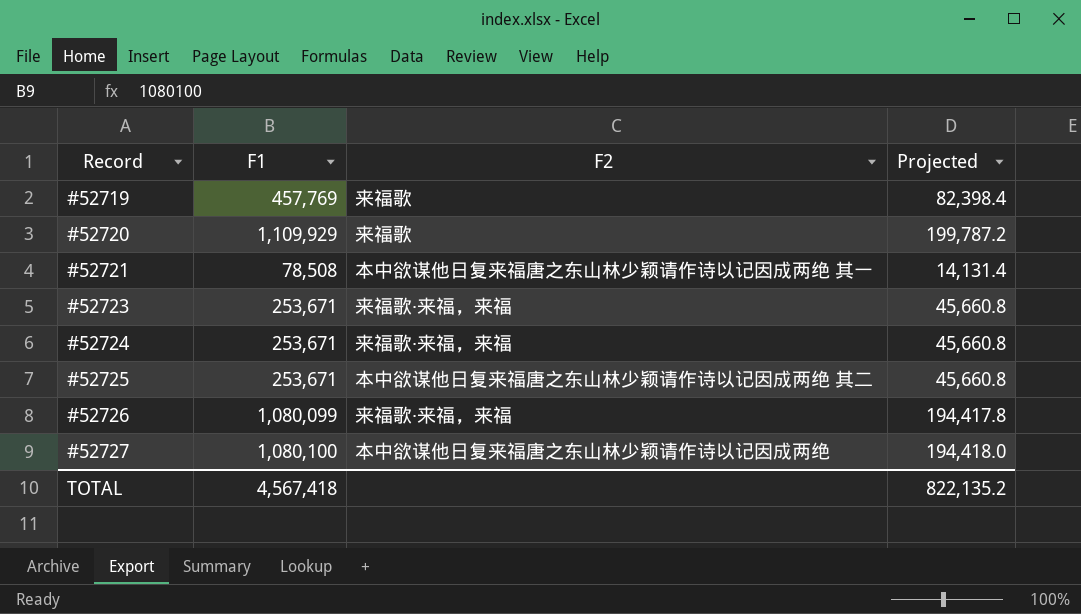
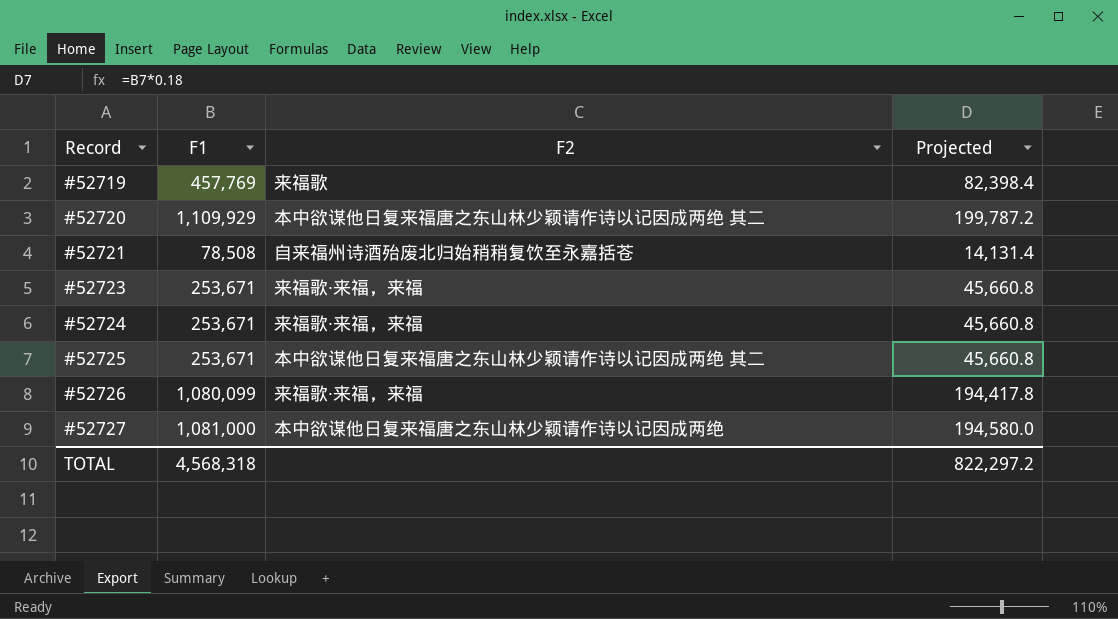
#52720 | F2: 来福歌 -> 本中欲谋他日复来福唐之东山林少颖请作诗以记因成两绝 其二
#52721 | F2: 本中欲谋他日复来福唐之东山林少颖请作诗以记因成两绝 其一 -> 自来福州诗酒殆废北归始稍稍复饮至永嘉括苍
#52727 | F1: 1,080,100 -> 1,081,000
#52727 | Projected: 194,418.0 -> 194,580.0
TOTAL | F1: 4,567,418 -> 4,568,318
TOTAL | Projected: 822,135.2 -> 822,297.2

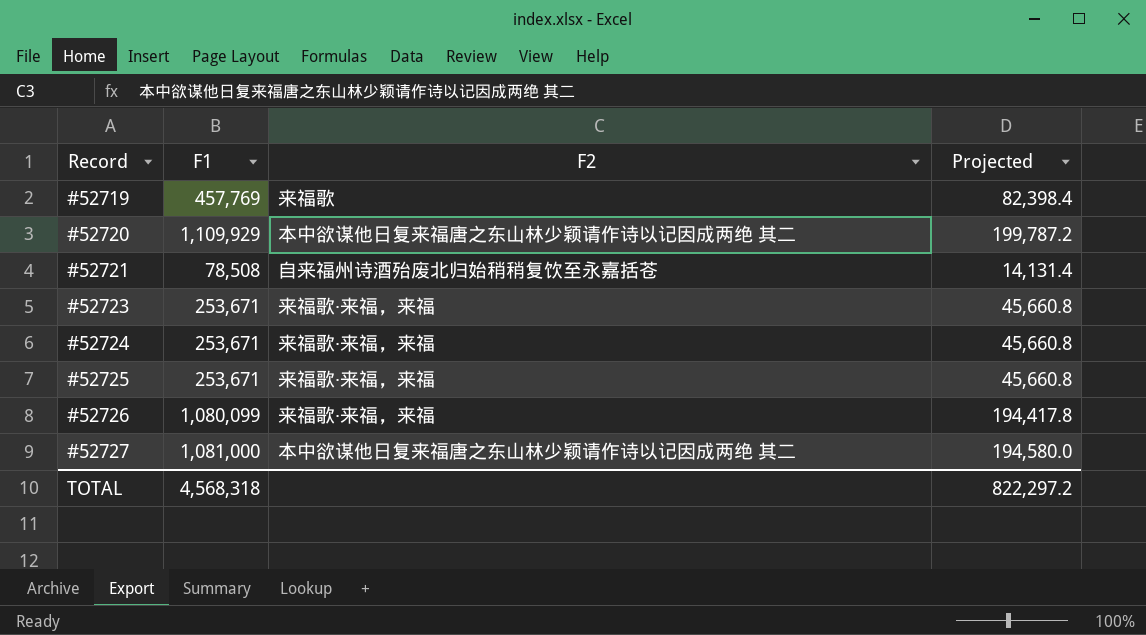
#52725 | F2: 本中欲谋他日复来福唐之东山林少颖请作诗以记因成两绝 其二 -> 来福歌·来福，来福
#52727 | F2: 本中欲谋他日复来福唐之东山林少颖请作诗以记因成两绝 -> 本中欲谋他日复来福唐之东山林少颖请作诗以记因成两绝 其二

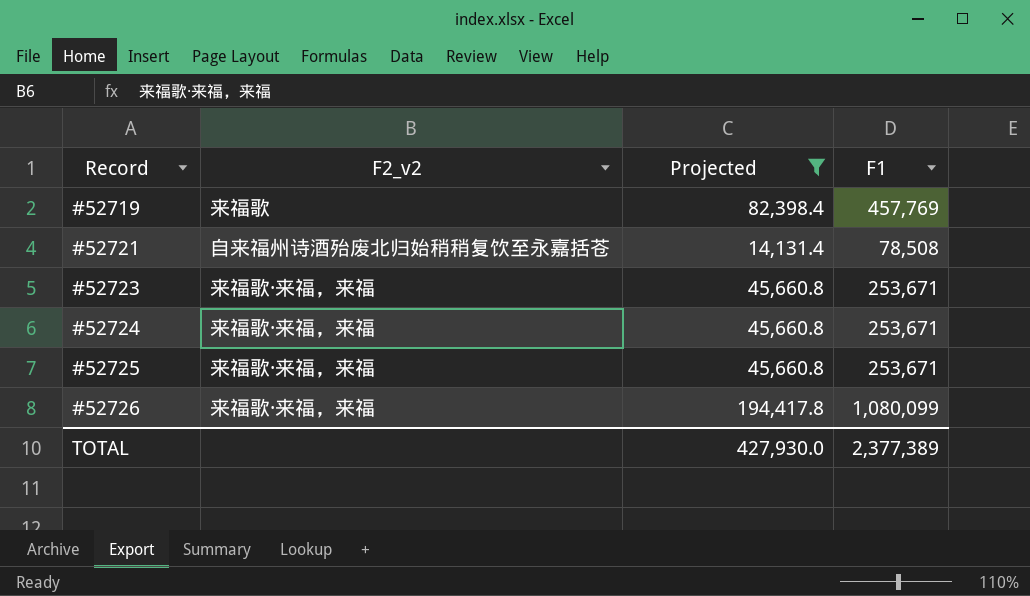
filter: none -> Projected <= 194,417.8
column name: F2 -> F2_v2
column F1 | position: 2 -> 4
TOTAL | Projected: 822,297.2 -> 427,930.0
TOTAL | F1: 4,568,318 -> 2,377,389

